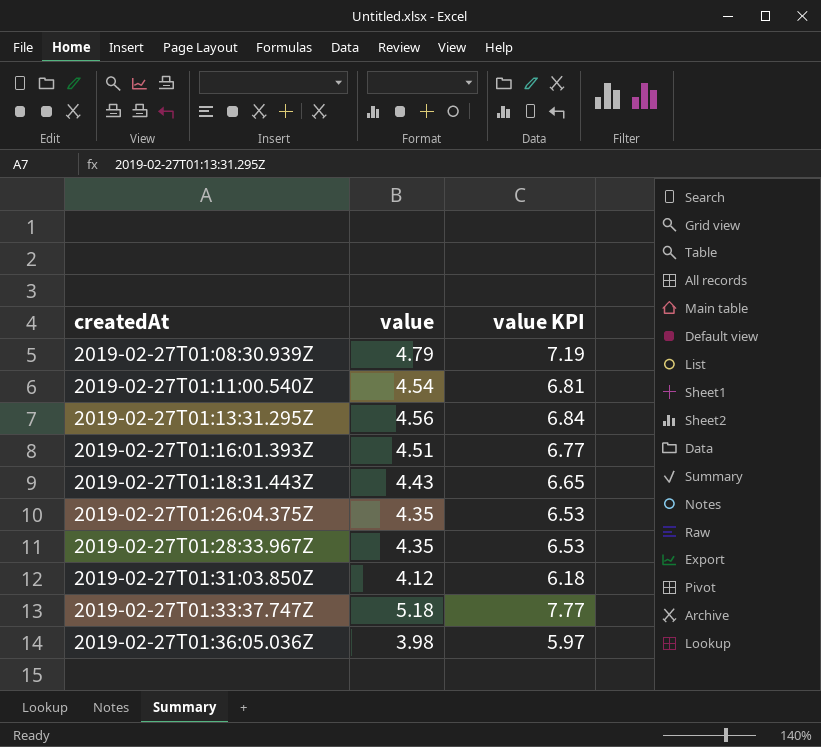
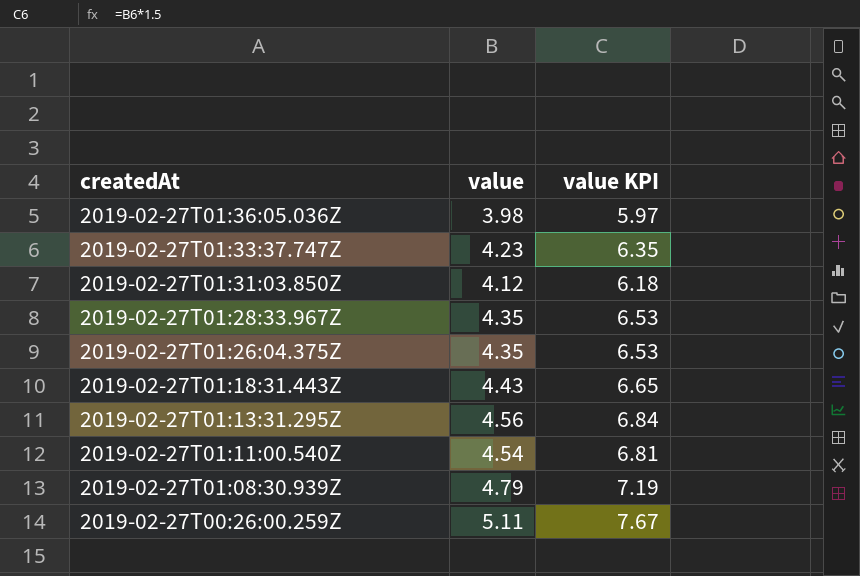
row order: createdAt ascending -> createdAt descending
row 2019-02-27T01:16:01.393Z: 4.51 | 6.77 -> none
2019-02-27T01:33:37.747Z | value: 5.18 -> 4.23
2019-02-27T01:33:37.747Z | value KPI: 7.77 -> 6.35
row 2019-02-27T00:26:00.259Z: none -> 5.11 | 7.67

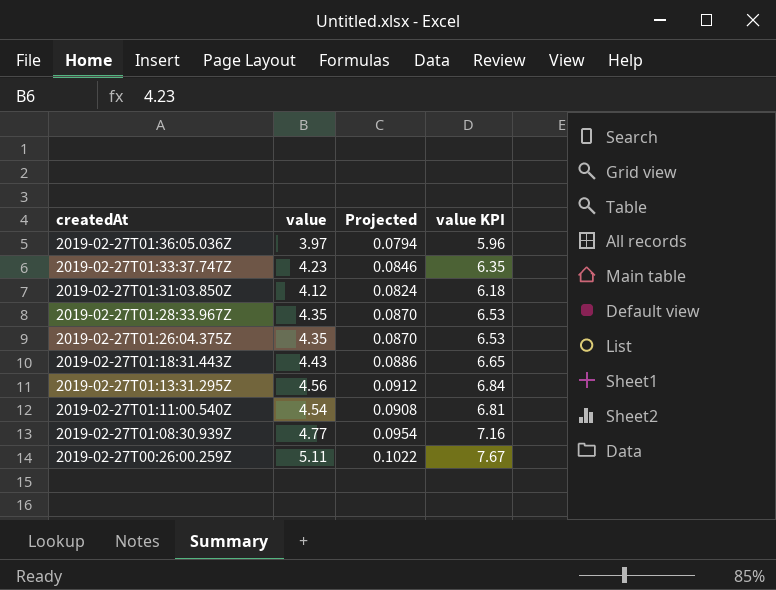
column Projected | formula: none -> [value] * 0.02
2019-02-27T01:36:05.036Z | value: 3.98 -> 3.97
2019-02-27T01:36:05.036Z | value KPI: 5.97 -> 5.96
2019-02-27T01:08:30.939Z | value: 4.79 -> 4.77
2019-02-27T01:08:30.939Z | value KPI: 7.19 -> 7.16

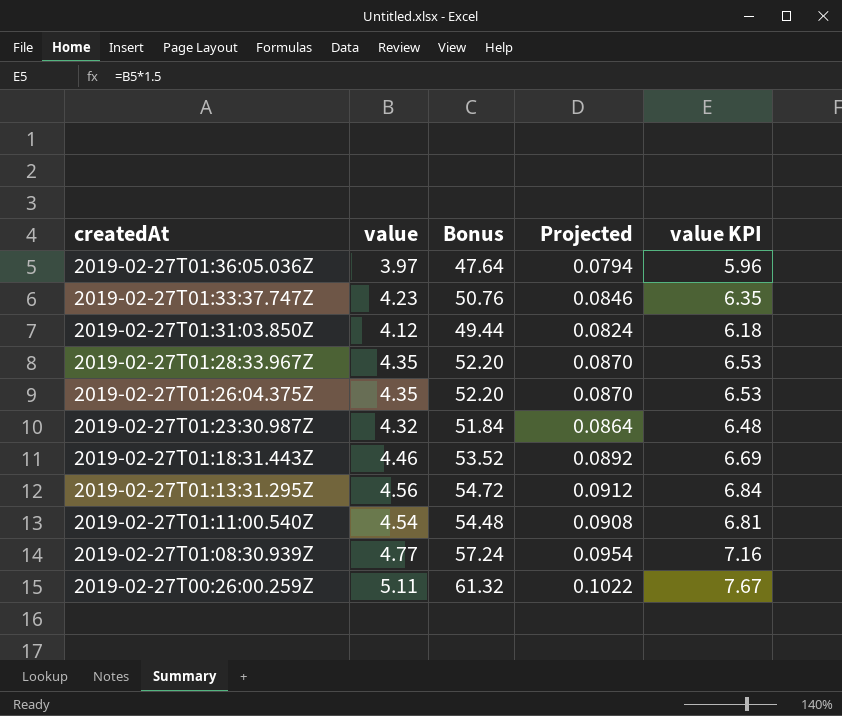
column Bonus | formula: none -> [value] * 12
row 2019-02-27T01:23:30.987Z: none -> 4.32 | 51.84 | 0.0864 | 6.48
2019-02-27T01:18:31.443Z | value: 4.43 -> 4.46
2019-02-27T01:18:31.443Z | Projected: 0.0886 -> 0.0892
2019-02-27T01:18:31.443Z | value KPI: 6.65 -> 6.69

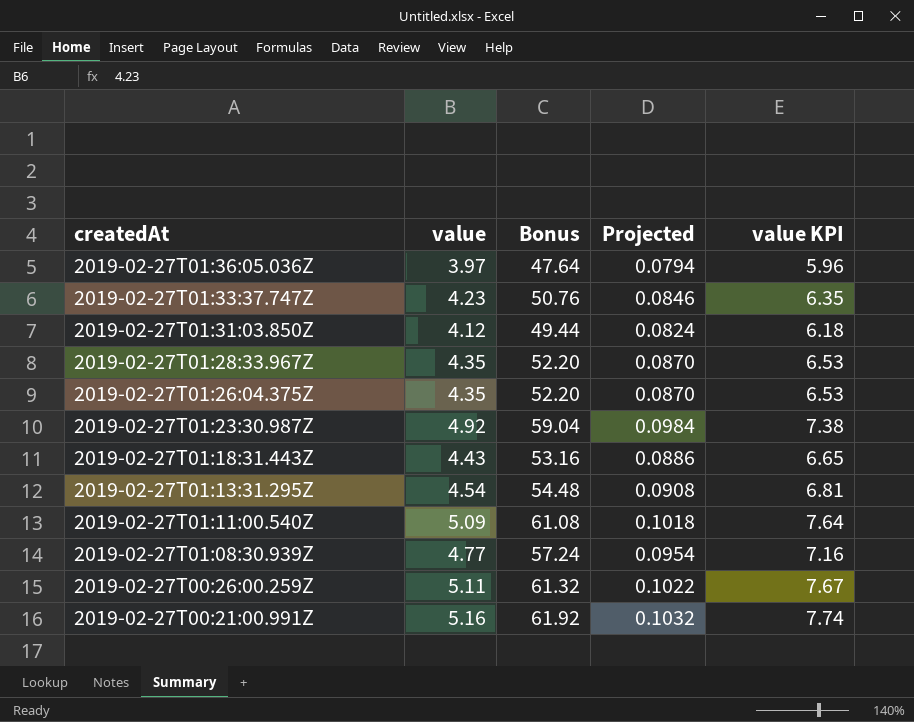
2019-02-27T01:23:30.987Z | value: 4.32 -> 4.92
2019-02-27T01:23:30.987Z | Bonus: 51.84 -> 59.04
2019-02-27T01:23:30.987Z | Projected: 0.0864 -> 0.0984
2019-02-27T01:23:30.987Z | value KPI: 6.48 -> 7.38
2019-02-27T01:18:31.443Z | value: 4.46 -> 4.43
2019-02-27T01:18:31.443Z | Bonus: 53.52 -> 53.16
2019-02-27T01:18:31.443Z | Projected: 0.0892 -> 0.0886
2019-02-27T01:18:31.443Z | value KPI: 6.69 -> 6.65
2019-02-27T01:13:31.295Z | value: 4.56 -> 4.54
2019-02-27T01:13:31.295Z | Bonus: 54.72 -> 54.48
2019-02-27T01:13:31.295Z | Projected: 0.0912 -> 0.0908
2019-02-27T01:13:31.295Z | value KPI: 6.84 -> 6.81
2019-02-27T01:11:00.540Z | value: 4.54 -> 5.09
2019-02-27T01:11:00.540Z | Bonus: 54.48 -> 61.08
2019-02-27T01:11:00.540Z | Projected: 0.0908 -> 0.1018
2019-02-27T01:11:00.540Z | value KPI: 6.81 -> 7.64
row 2019-02-27T00:21:00.991Z: none -> 5.16 | 61.92 | 0.1032 | 7.74

